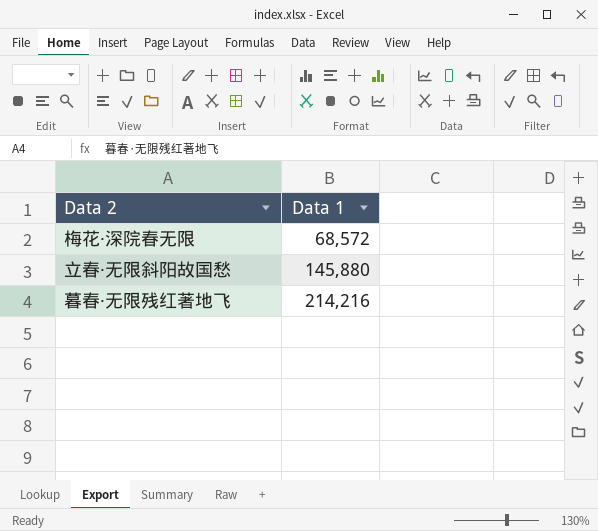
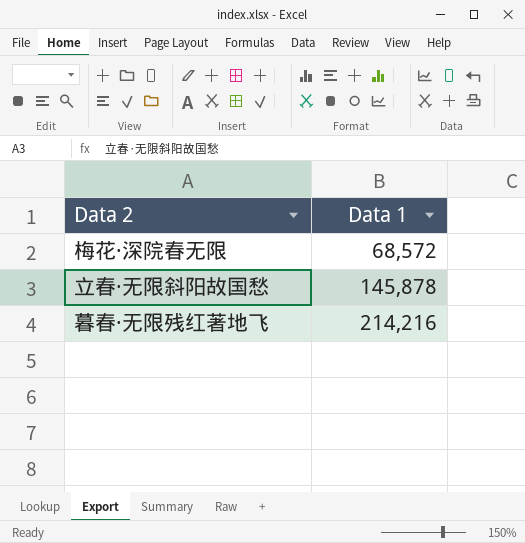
立春·无限斜阳故国愁 | Data 1: 145,880 -> 145,878

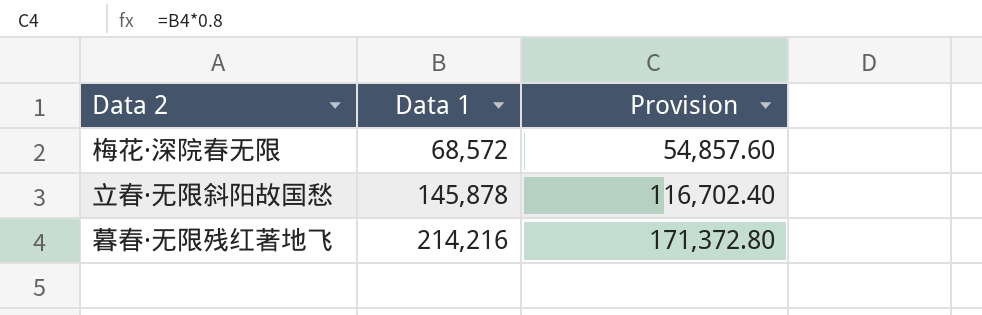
column Provision | formula: none -> [Data 1] * 0.8

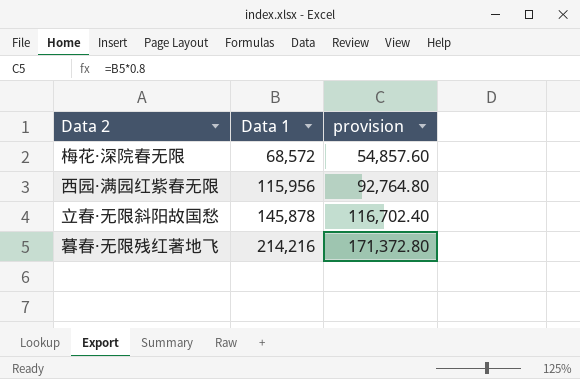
column name: Provision -> provision
row 西园·满园红紫春无限: none -> 115,956 | 92,764.80

